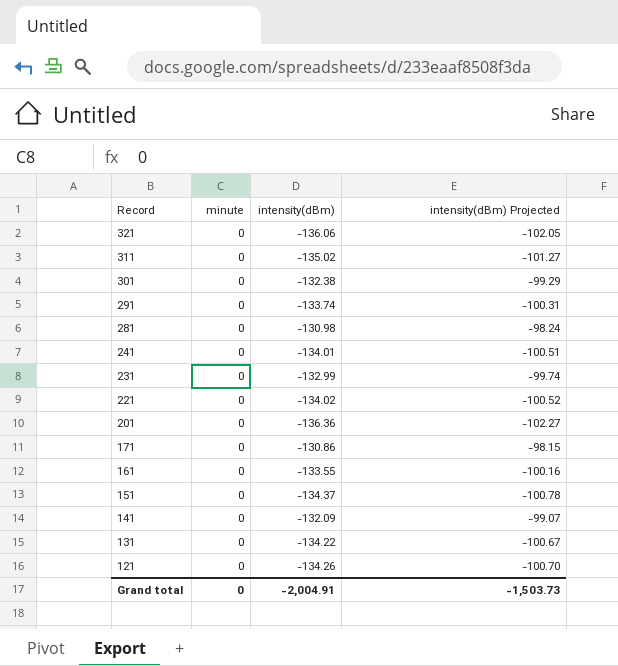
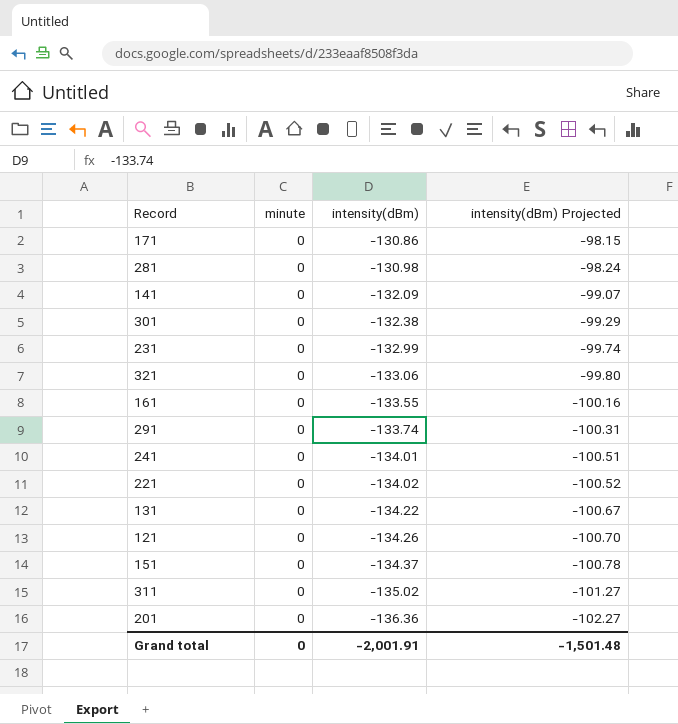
row order: Record descending -> intensity(dBm) descending
321 | intensity(dBm): -136.06 -> -133.06
321 | intensity(dBm) Projected: -102.05 -> -99.80
Grand total | intensity(dBm): -2,004.91 -> -2,001.91
Grand total | intensity(dBm) Projected: -1,503.73 -> -1,501.48

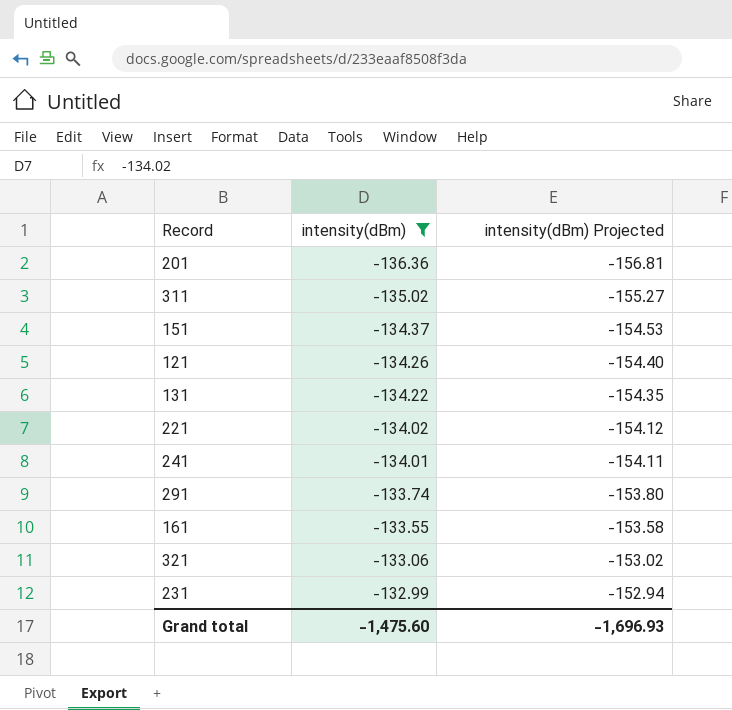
filter: none -> intensity(dBm) <= -132.99
row order: intensity(dBm) descending -> intensity(dBm) ascending
column minute | position: 2 -> none
column intensity(dBm) Projected | formula: [intensity(dBm)] * 0.75 -> [intensity(dBm)] * 1.15
Grand total | intensity(dBm): -2,001.91 -> -1,475.60
Grand total | intensity(dBm) Projected: -1,501.48 -> -1,696.93

